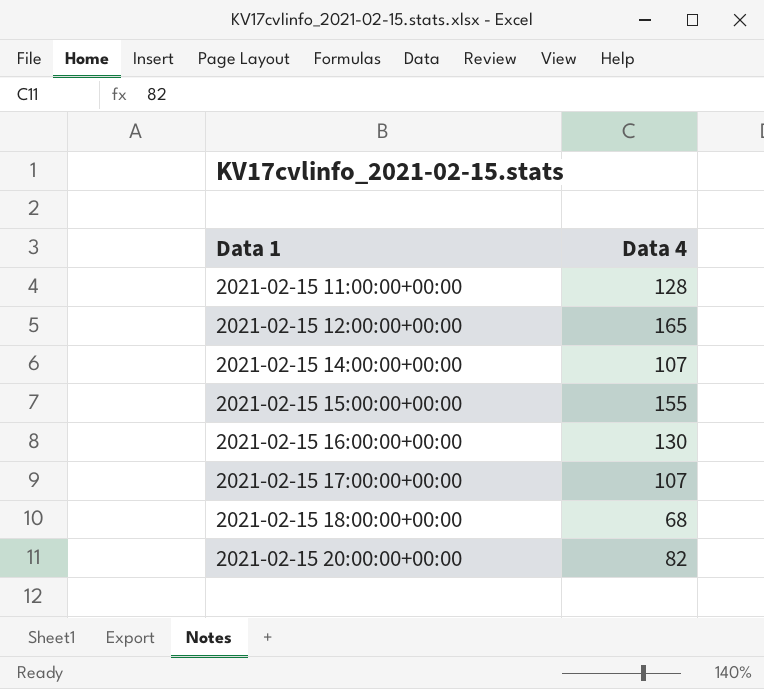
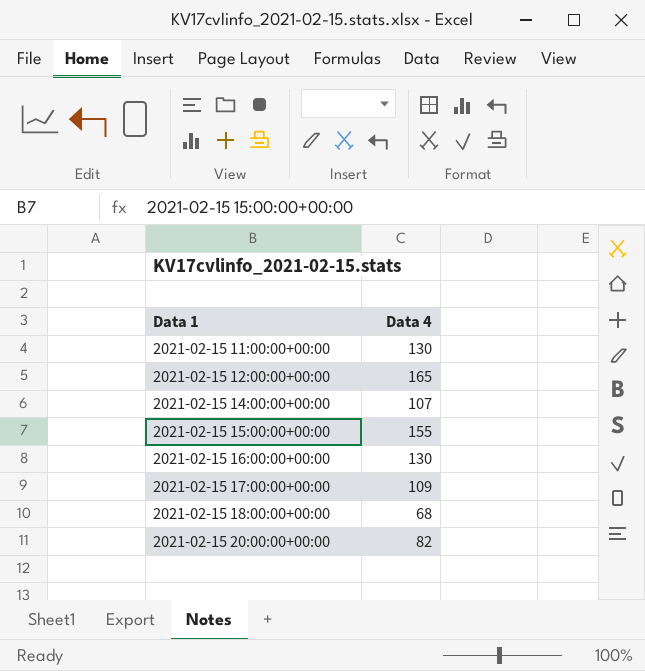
2021-02-15 11:00:00+00:00 | Data 4: 128 -> 130
2021-02-15 17:00:00+00:00 | Data 4: 107 -> 109

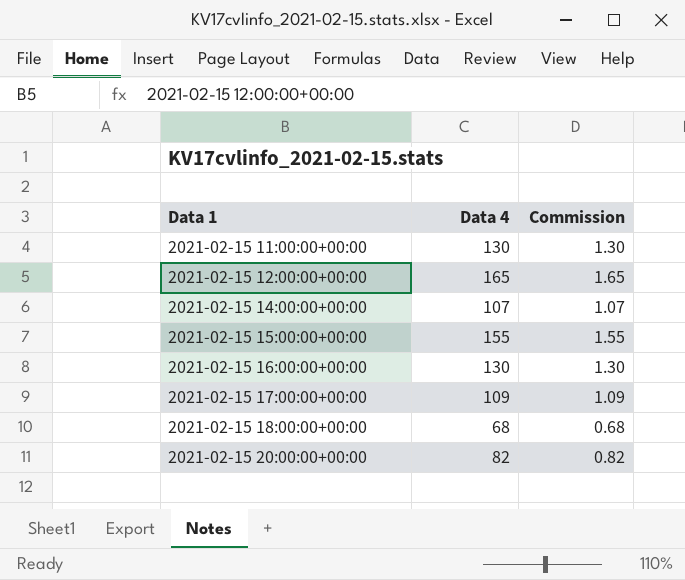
column Commission | formula: none -> [Data 4] * 0.01

